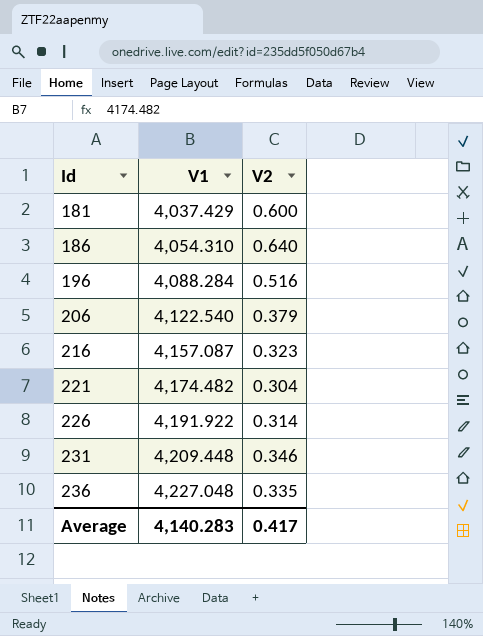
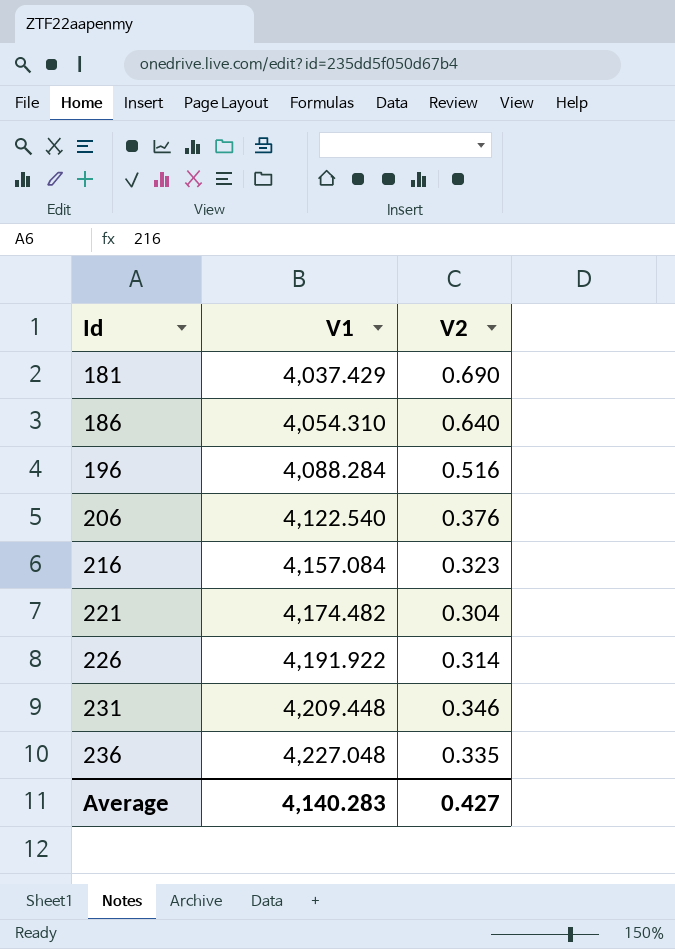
181 | V2: 0.600 -> 0.690
206 | V2: 0.379 -> 0.376
216 | V1: 4,157.087 -> 4,157.084
Average | V2: 0.417 -> 0.427

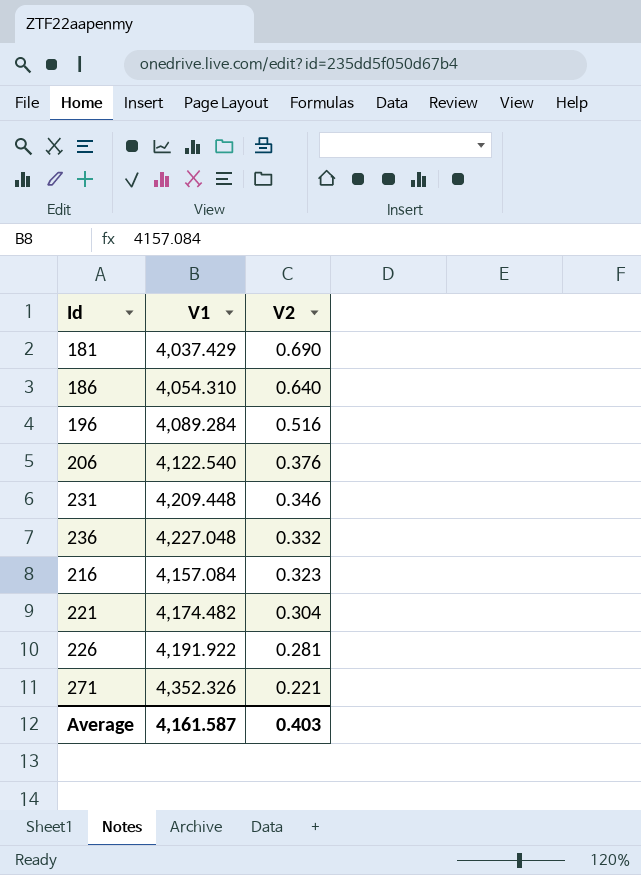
row order: Id ascending -> V2 descending
196 | V1: 4,088.284 -> 4,089.284
236 | V2: 0.335 -> 0.332
226 | V2: 0.314 -> 0.281
row 271: none -> 4,352.326 | 0.221
Average | V1: 4,140.283 -> 4,161.587
Average | V2: 0.427 -> 0.403

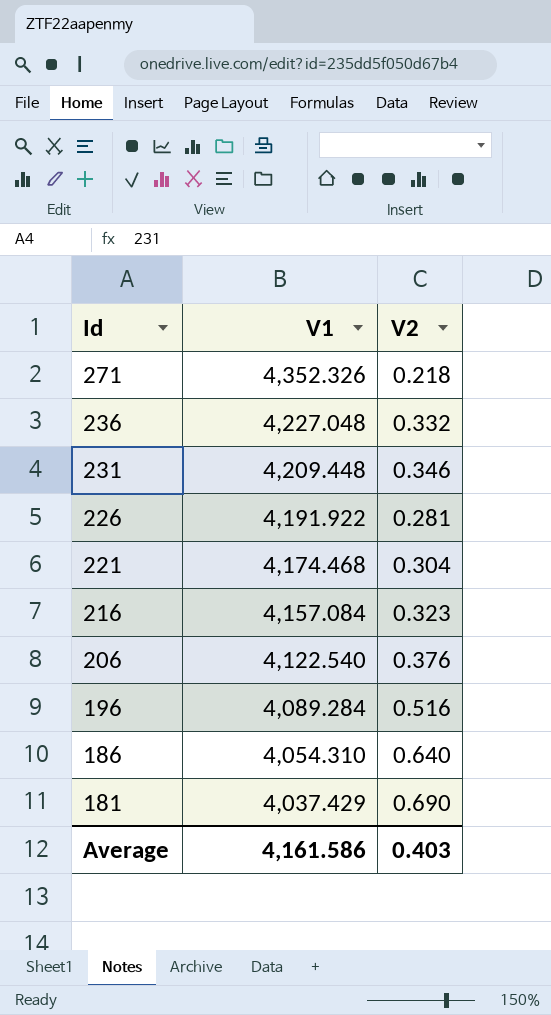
row order: V2 descending -> Id descending
271 | V2: 0.221 -> 0.218
221 | V1: 4,174.482 -> 4,174.468
Average | V1: 4,161.587 -> 4,161.586

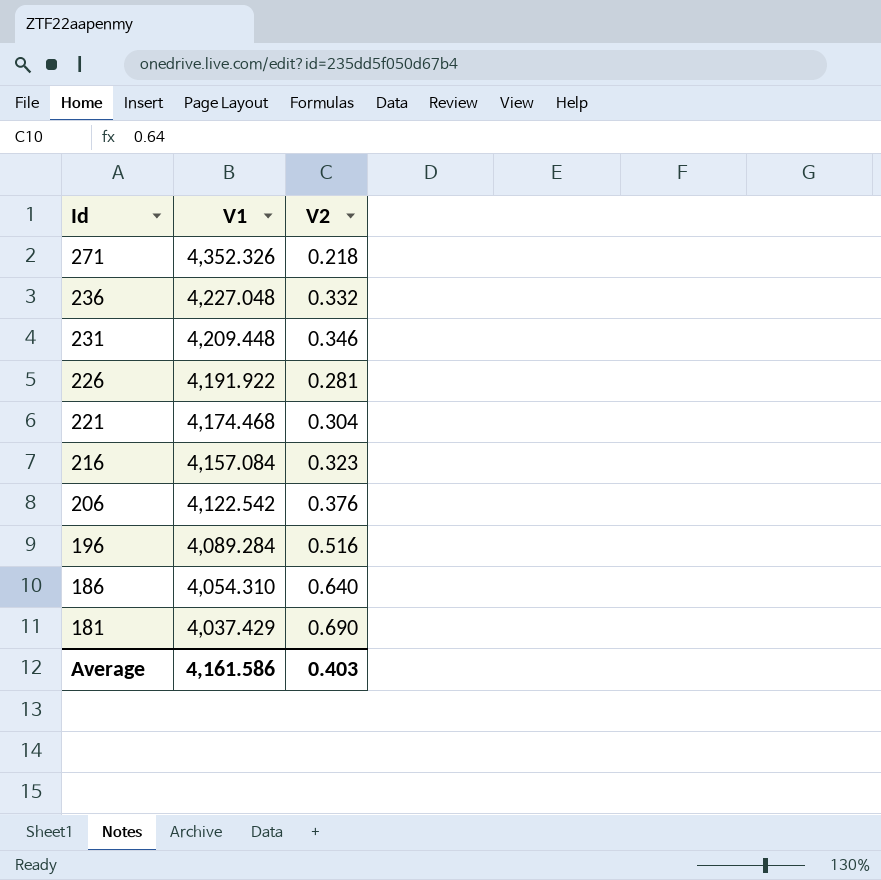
206 | V1: 4,122.540 -> 4,122.542

